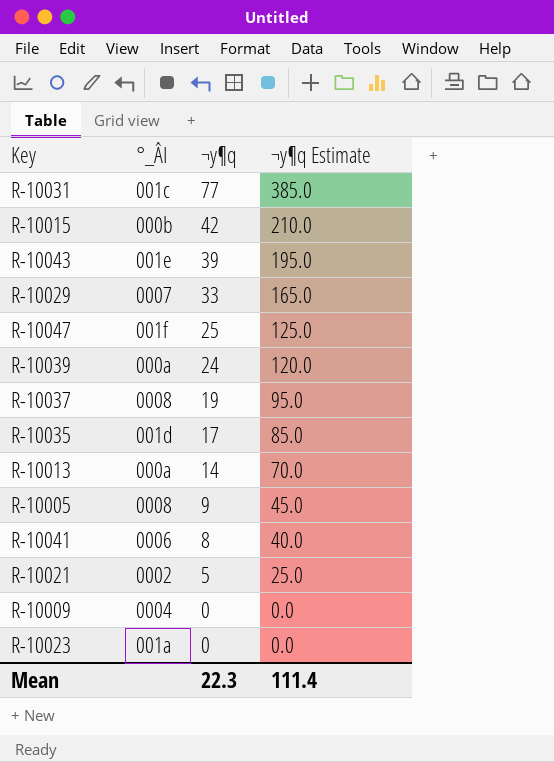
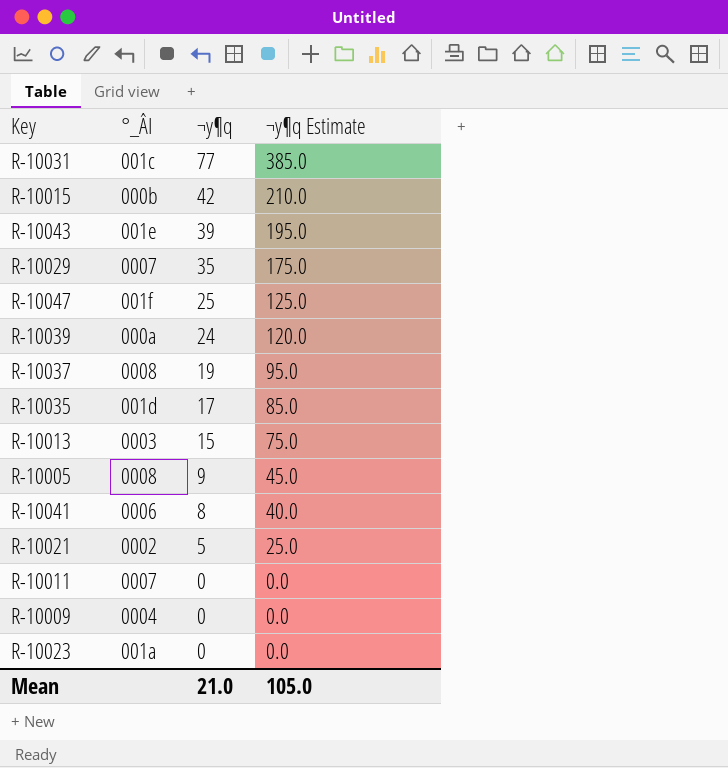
R-10029 | ¬y¶q: 33 -> 35
R-10029 | ¬y¶q Estimate: 165.0 -> 175.0
R-10013 | °_ÂI: 000a -> 0003
R-10013 | ¬y¶q: 14 -> 15
R-10013 | ¬y¶q Estimate: 70.0 -> 75.0
row R-10011: none -> 0007 | 0 | 0.0
Mean | ¬y¶q: 22.3 -> 21.0
Mean | ¬y¶q Estimate: 111.4 -> 105.0

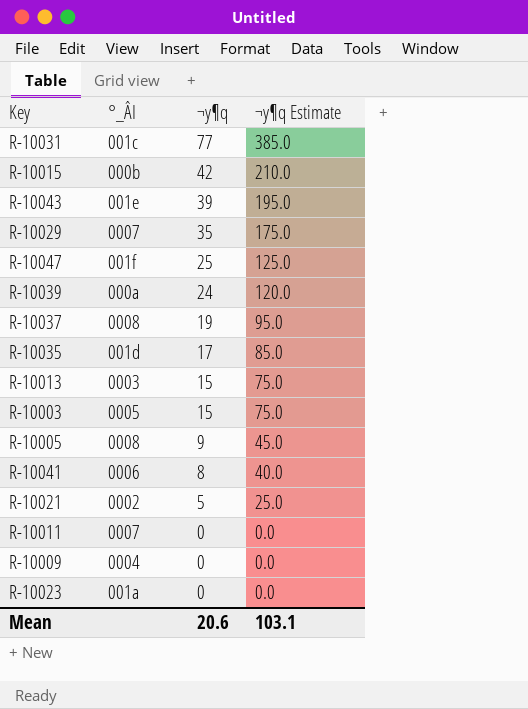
row R-10003: none -> 0005 | 15 | 75.0
Mean | ¬y¶q: 21.0 -> 20.6
Mean | ¬y¶q Estimate: 105.0 -> 103.1

